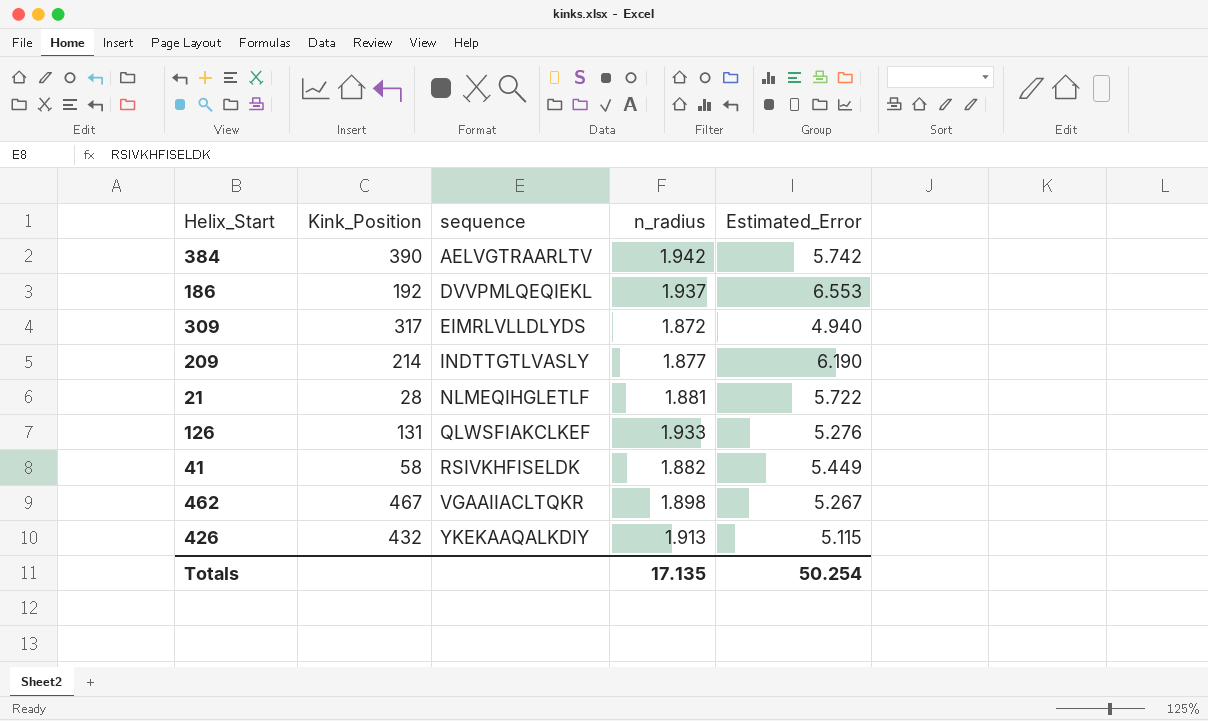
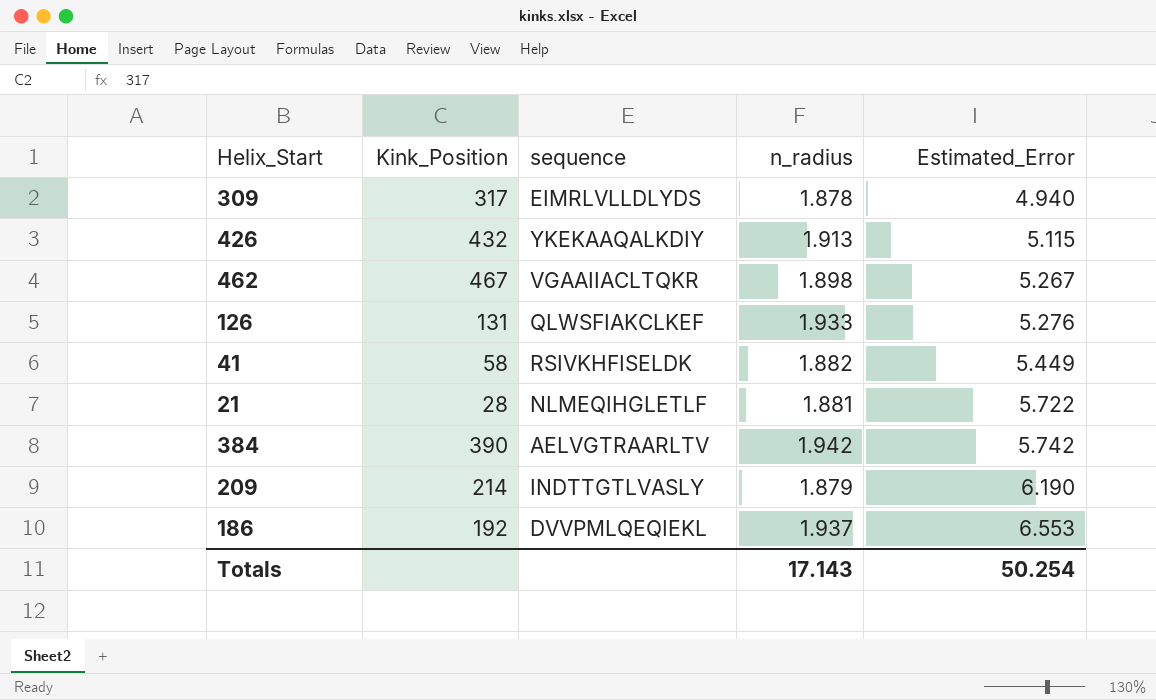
row order: sequence ascending -> Estimated_Error ascending
309 | n_radius: 1.872 -> 1.878
209 | n_radius: 1.877 -> 1.879
Totals | n_radius: 17.135 -> 17.143

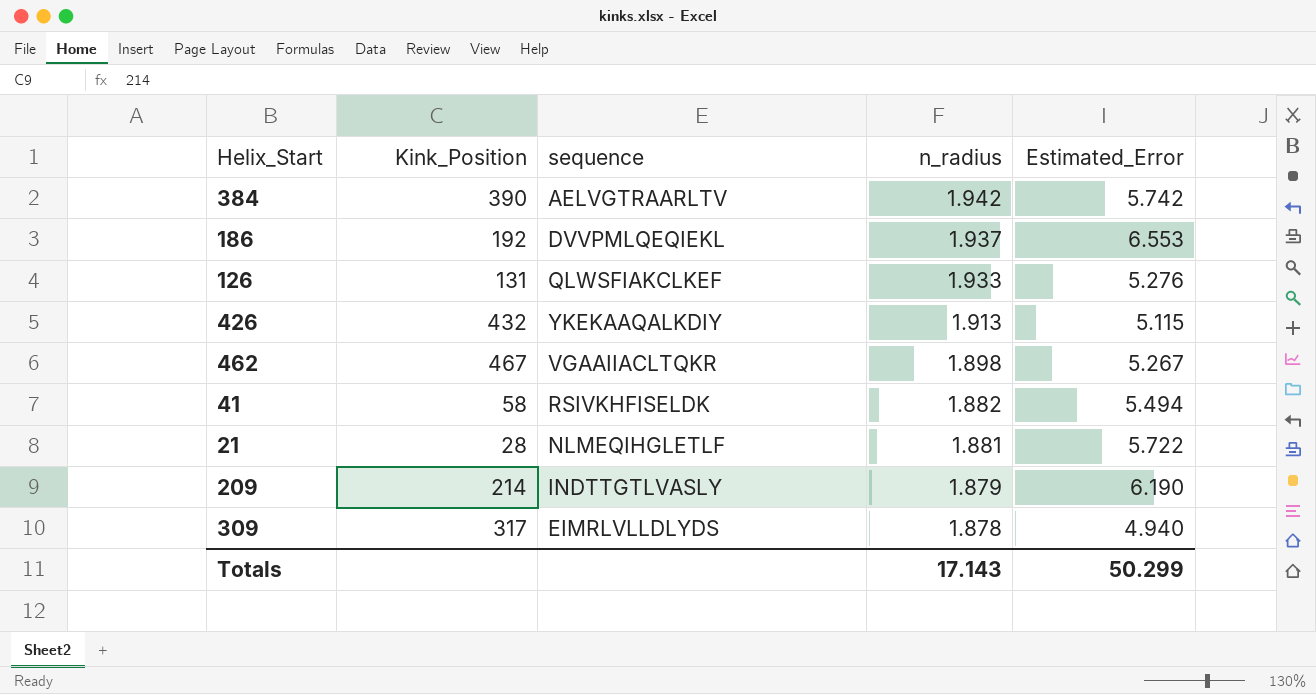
row order: Estimated_Error ascending -> n_radius descending
41 | Estimated_Error: 5.449 -> 5.494
Totals | Estimated_Error: 50.254 -> 50.299

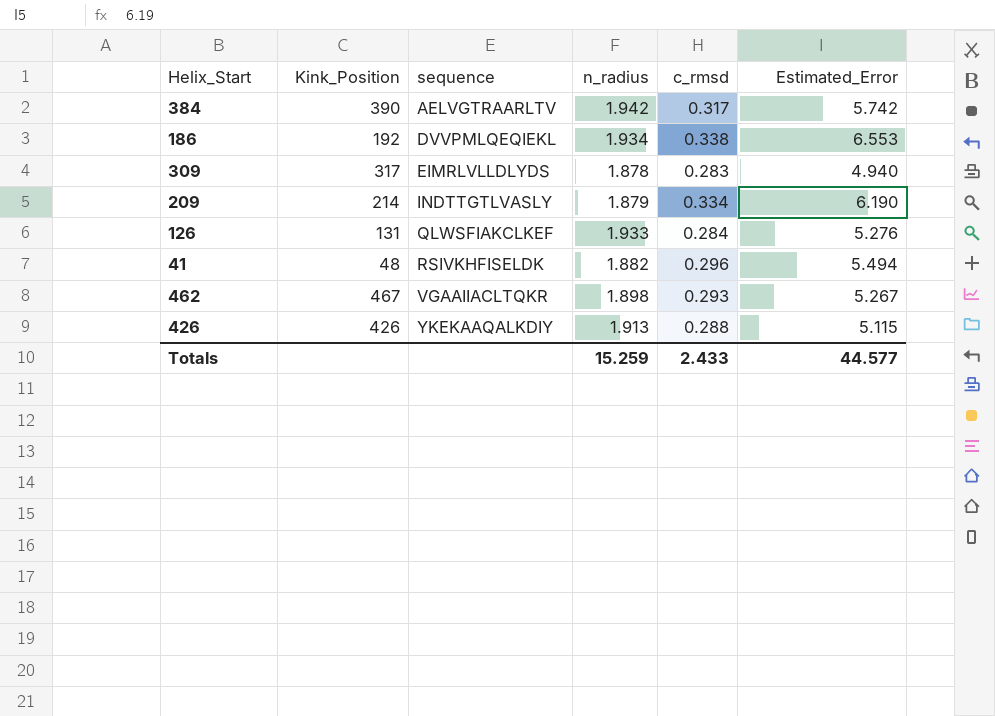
row order: n_radius descending -> sequence ascending
column c_rmsd | position: none -> 5
row 21: 28 | NLMEQIHGLETLF | 1.881 | 5.722 -> none
186 | n_radius: 1.937 -> 1.934
41 | Kink_Position: 58 -> 48
426 | Kink_Position: 432 -> 426
Totals | n_radius: 17.143 -> 15.259
Totals | Estimated_Error: 50.299 -> 44.577

